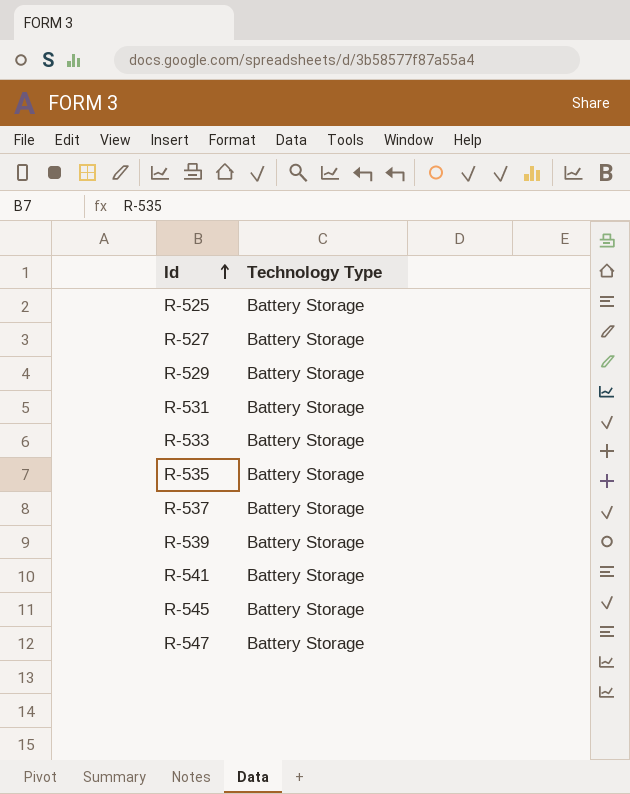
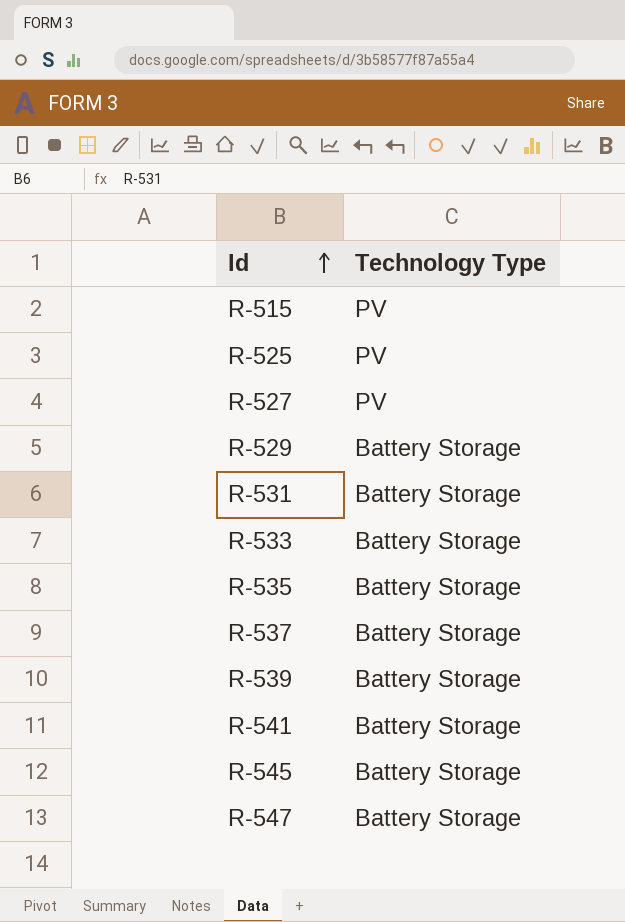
row R-515: none -> PV
R-525 | Technology Type: Battery Storage -> PV
R-527 | Technology Type: Battery Storage -> PV

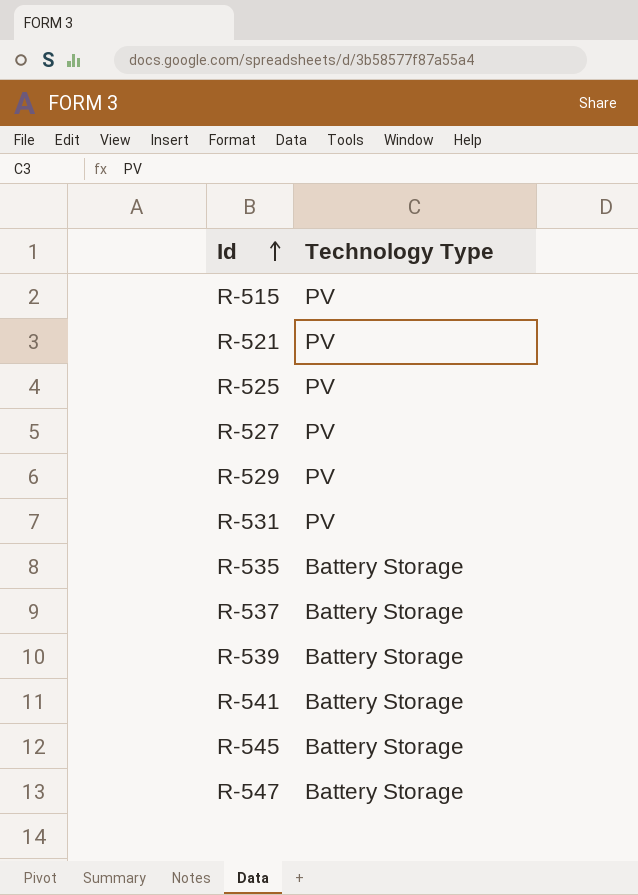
row R-533: Battery Storage -> none
row R-521: none -> PV
R-529 | Technology Type: Battery Storage -> PV
R-531 | Technology Type: Battery Storage -> PV

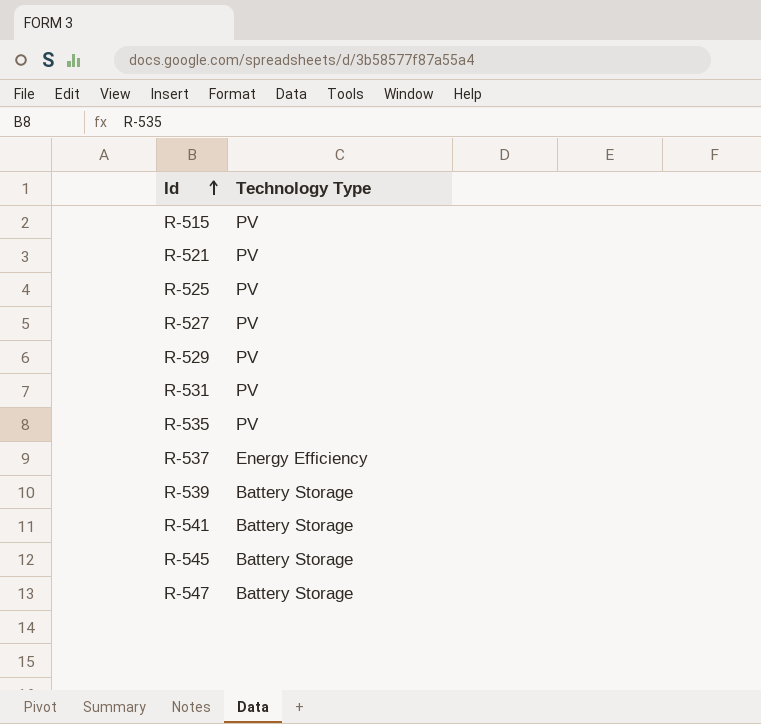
R-535 | Technology Type: Battery Storage -> PV
R-537 | Technology Type: Battery Storage -> Energy Efficiency

